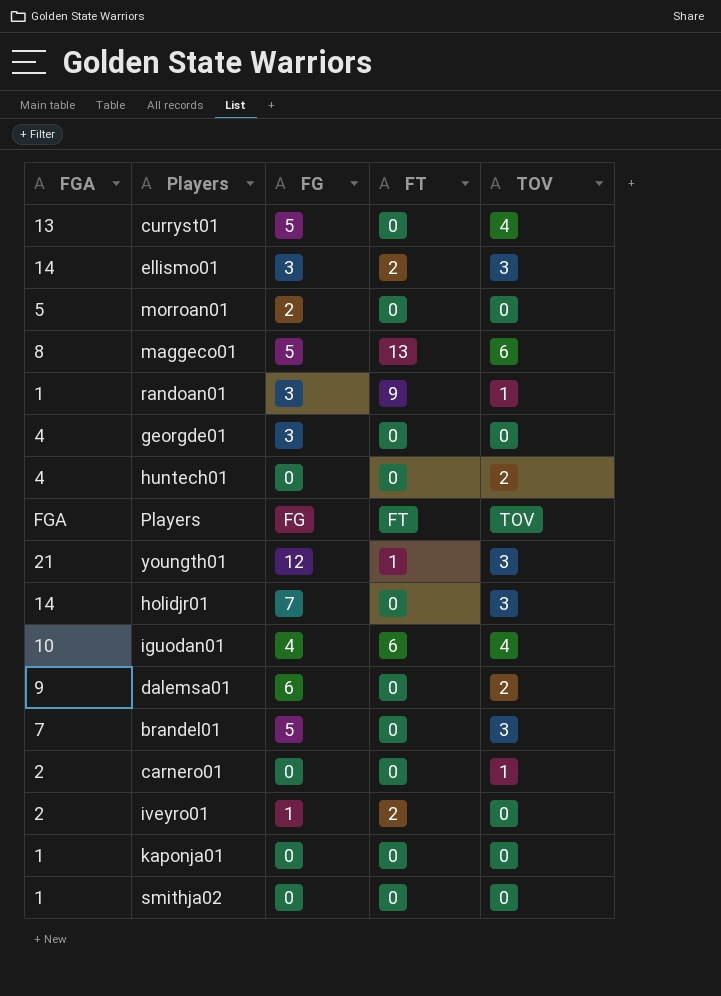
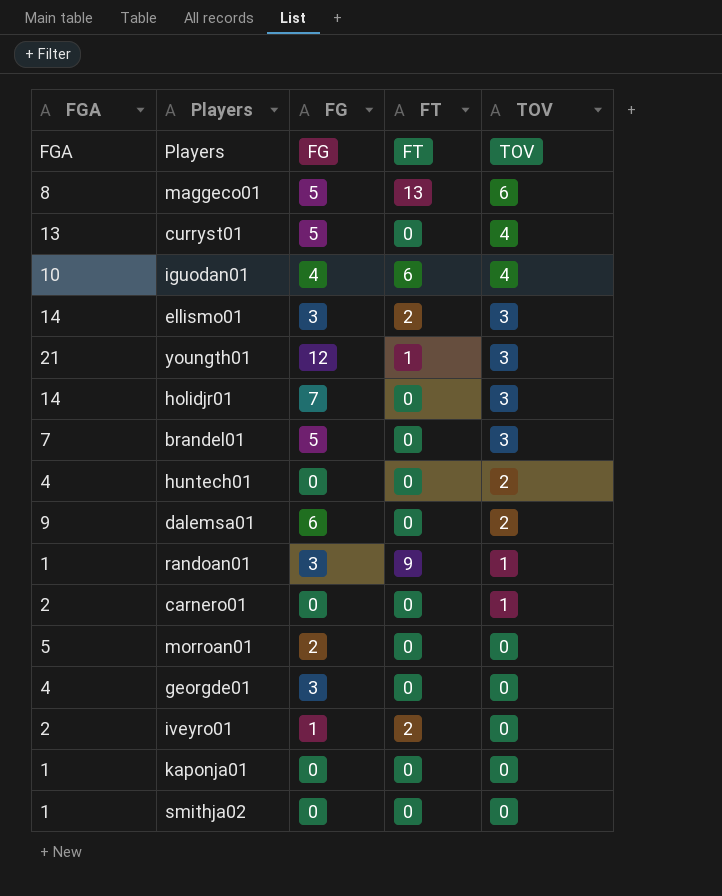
row order: none -> TOV descending

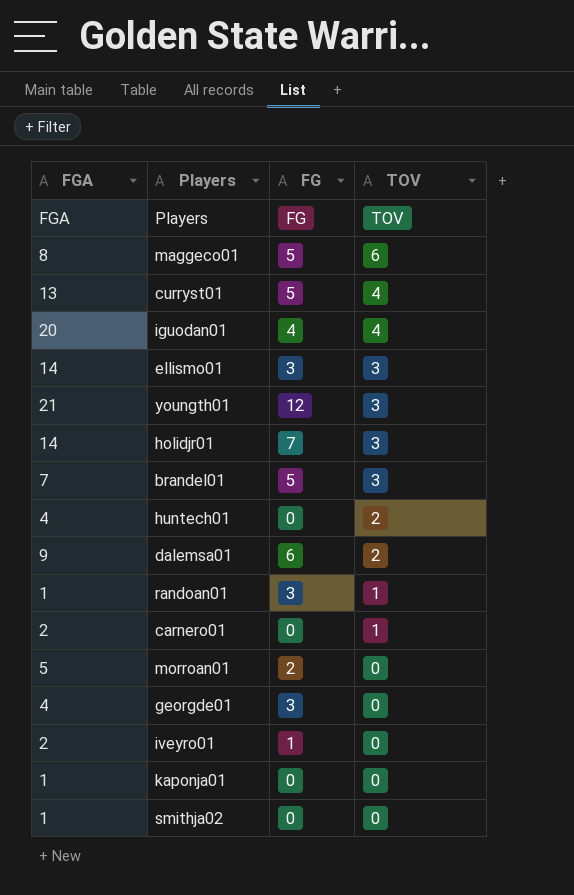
column FT | position: 4 -> none
iguodan01 | FGA: 10 -> 20

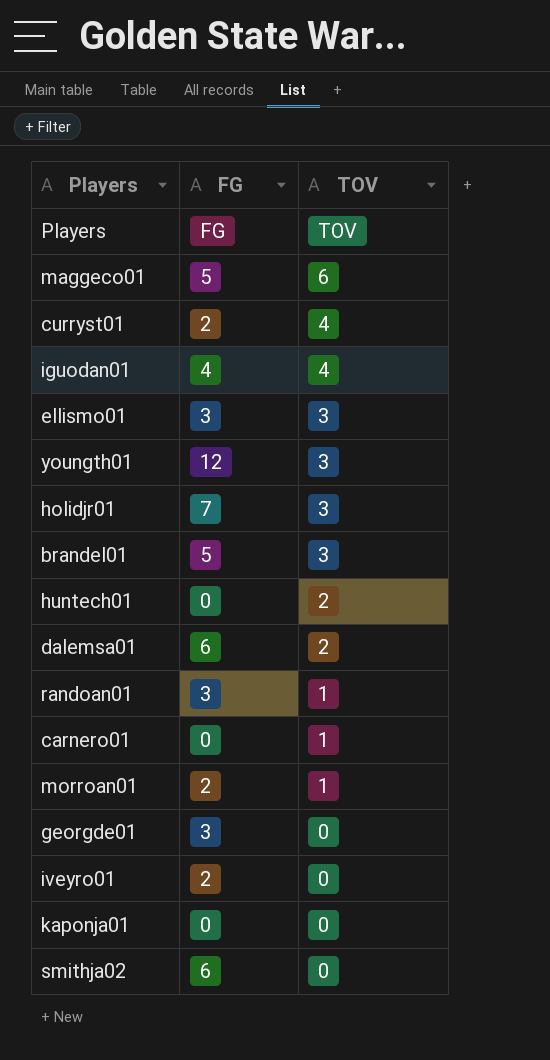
column FGA | position: 1 -> none
curryst01 | FG: 5 -> 2
morroan01 | TOV: 0 -> 1
iveyro01 | FG: 1 -> 2
smithja02 | FG: 0 -> 6

